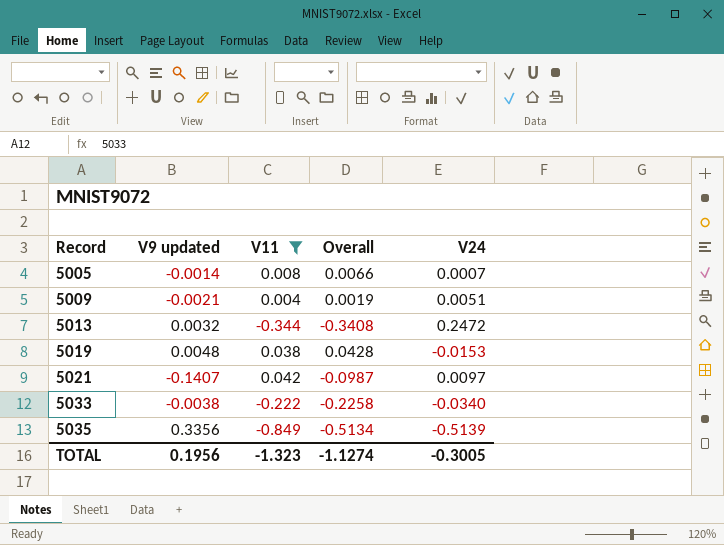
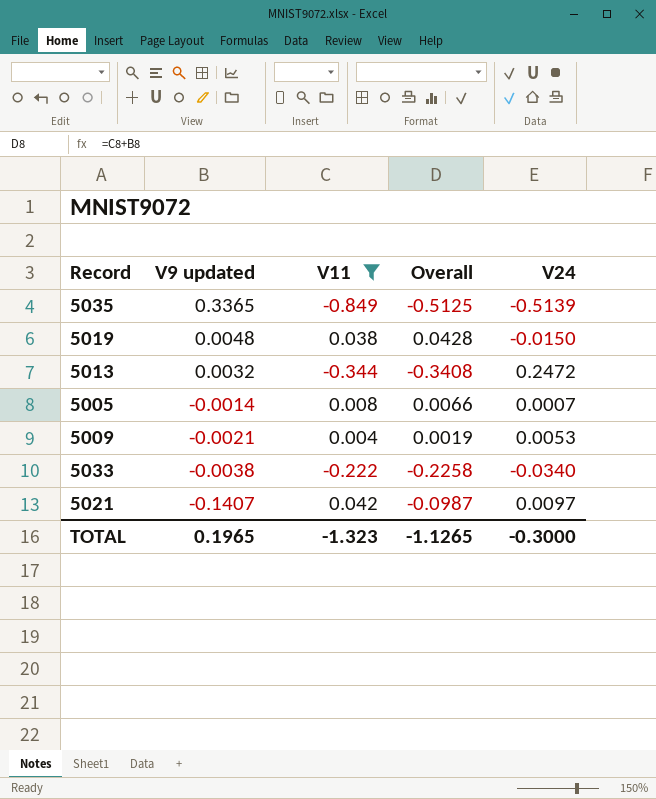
row order: Record ascending -> V9 updated descending
5035 | V9 updated: 0.3356 -> 0.3365
5035 | Overall: -0.5134 -> -0.5125
5019 | V24: -0.0153 -> -0.0150
5009 | V24: 0.0051 -> 0.0053
TOTAL | V9 updated: 0.1956 -> 0.1965
TOTAL | Overall: -1.1274 -> -1.1265
TOTAL | V24: -0.3005 -> -0.3000

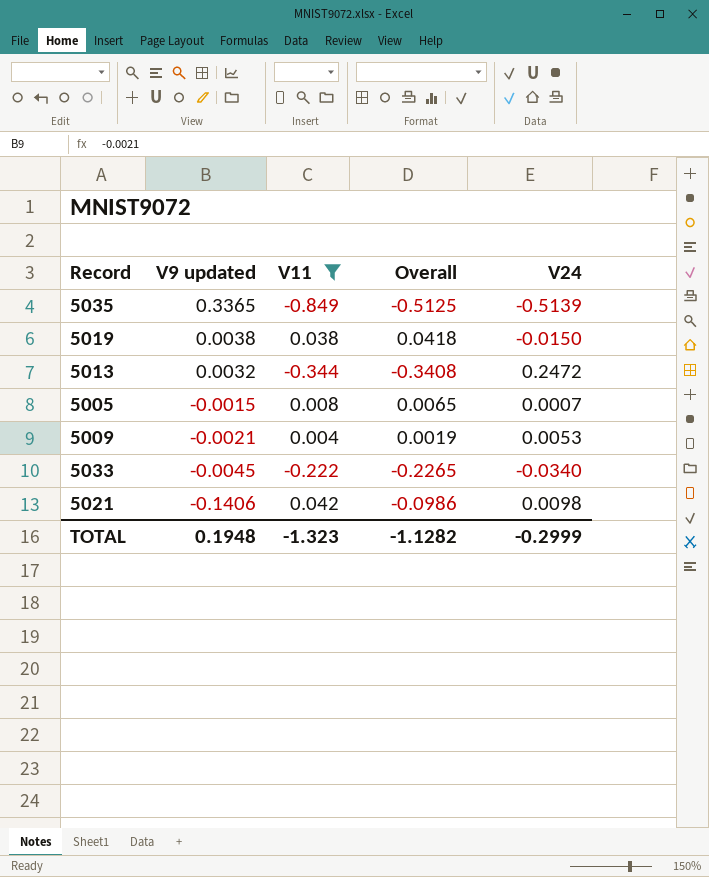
5019 | V9 updated: 0.0048 -> 0.0038
5019 | Overall: 0.0428 -> 0.0418
5005 | V9 updated: -0.0014 -> -0.0015
5005 | Overall: 0.0066 -> 0.0065
5033 | V9 updated: -0.0038 -> -0.0045
5033 | Overall: -0.2258 -> -0.2265
5021 | V9 updated: -0.1407 -> -0.1406
5021 | Overall: -0.0987 -> -0.0986
5021 | V24: 0.0097 -> 0.0098
TOTAL | V9 updated: 0.1965 -> 0.1948
TOTAL | Overall: -1.1265 -> -1.1282
TOTAL | V24: -0.3000 -> -0.2999

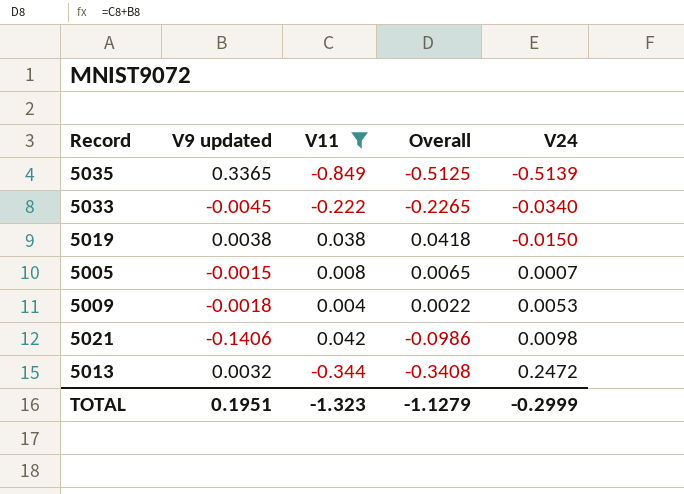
row order: V9 updated descending -> V24 ascending
5009 | V9 updated: -0.0021 -> -0.0018
5009 | Overall: 0.0019 -> 0.0022
TOTAL | V9 updated: 0.1948 -> 0.1951
TOTAL | Overall: -1.1282 -> -1.1279

